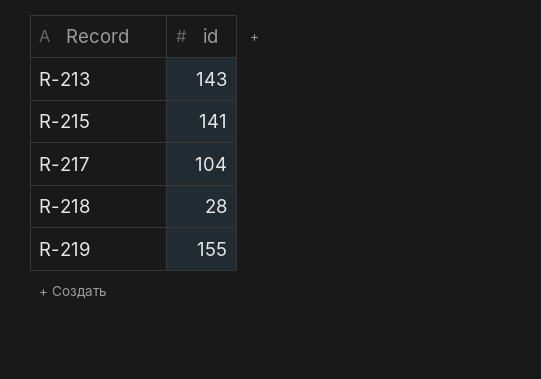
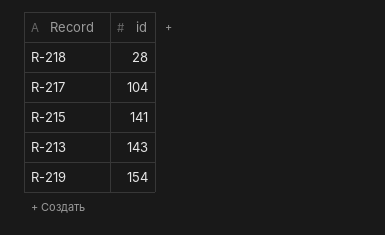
row order: Record ascending -> id ascending
R-219 | id: 155 -> 154

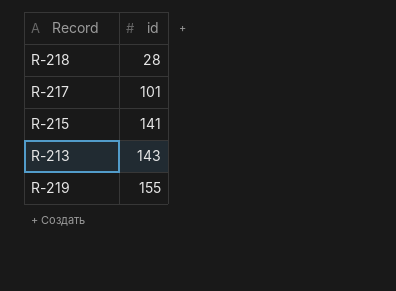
R-217 | id: 104 -> 101
R-219 | id: 154 -> 155

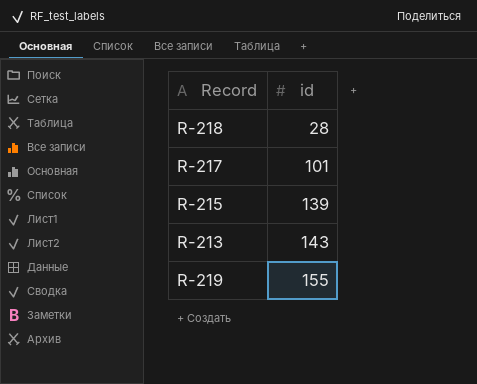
R-215 | id: 141 -> 139

